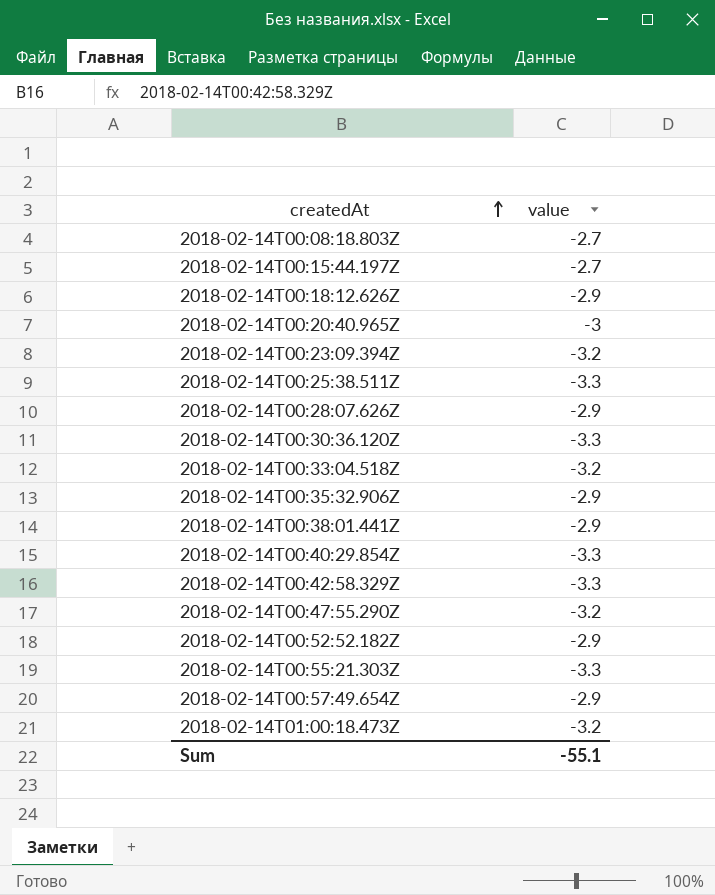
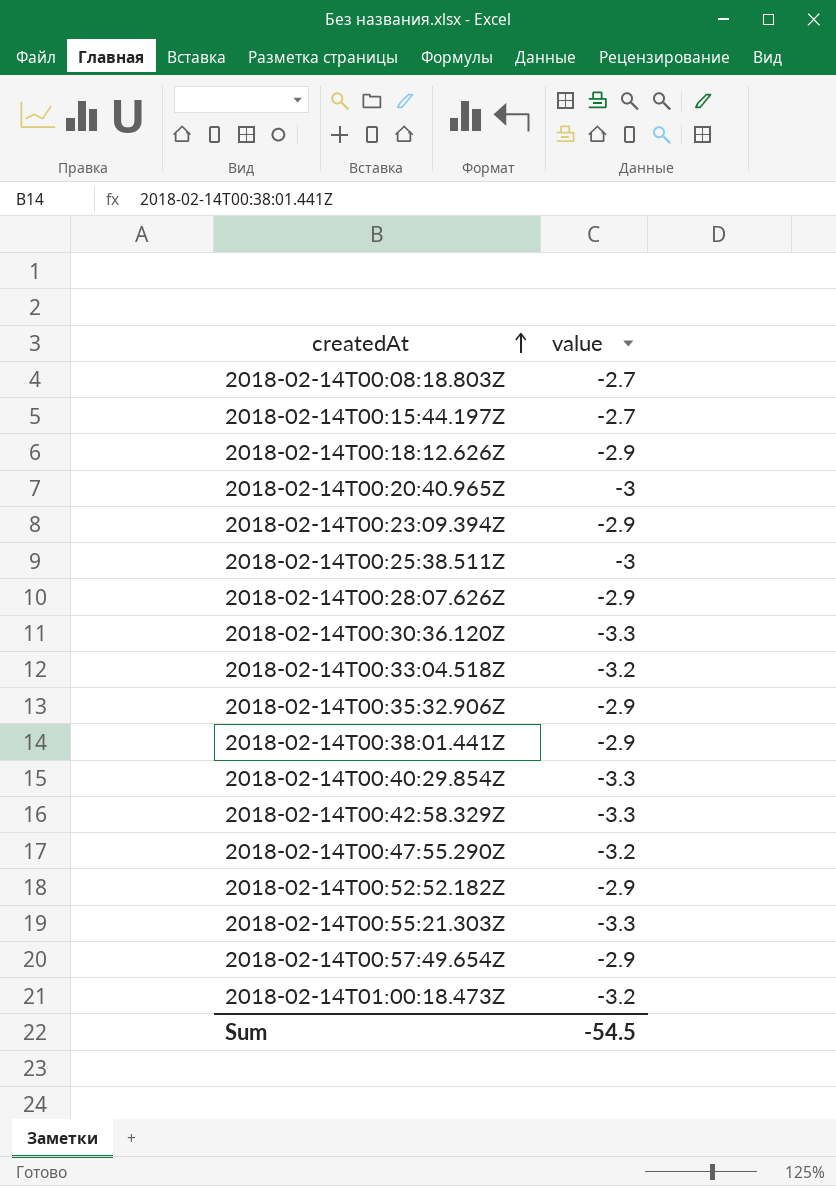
2018-02-14T00:23:09.394Z | value: -3.2 -> -2.9
2018-02-14T00:25:38.511Z | value: -3.3 -> -3
Sum | value: -55.1 -> -54.5

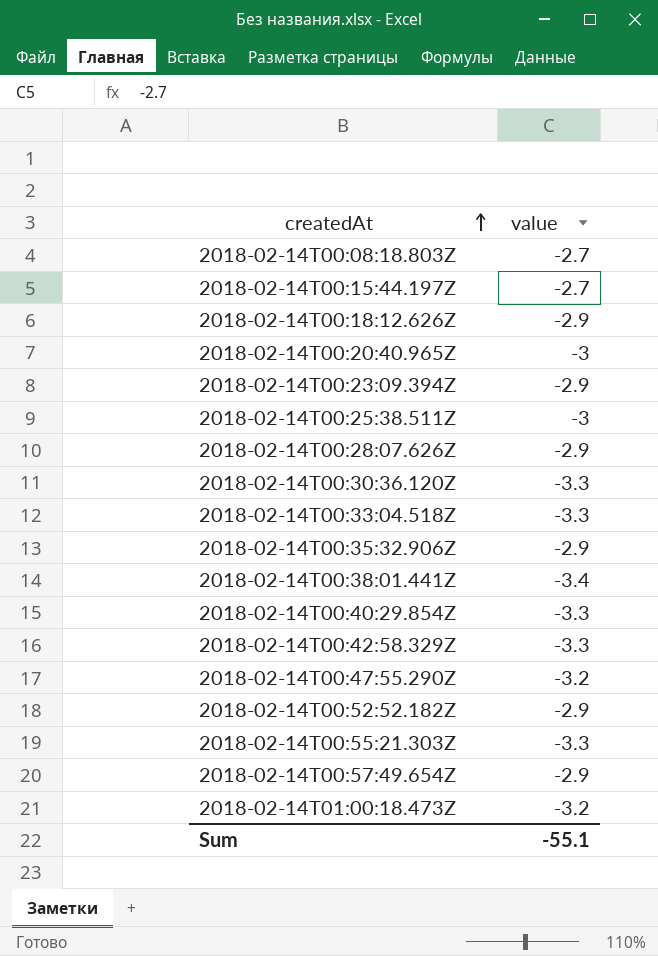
2018-02-14T00:33:04.518Z | value: -3.2 -> -3.3
2018-02-14T00:38:01.441Z | value: -2.9 -> -3.4
Sum | value: -54.5 -> -55.1

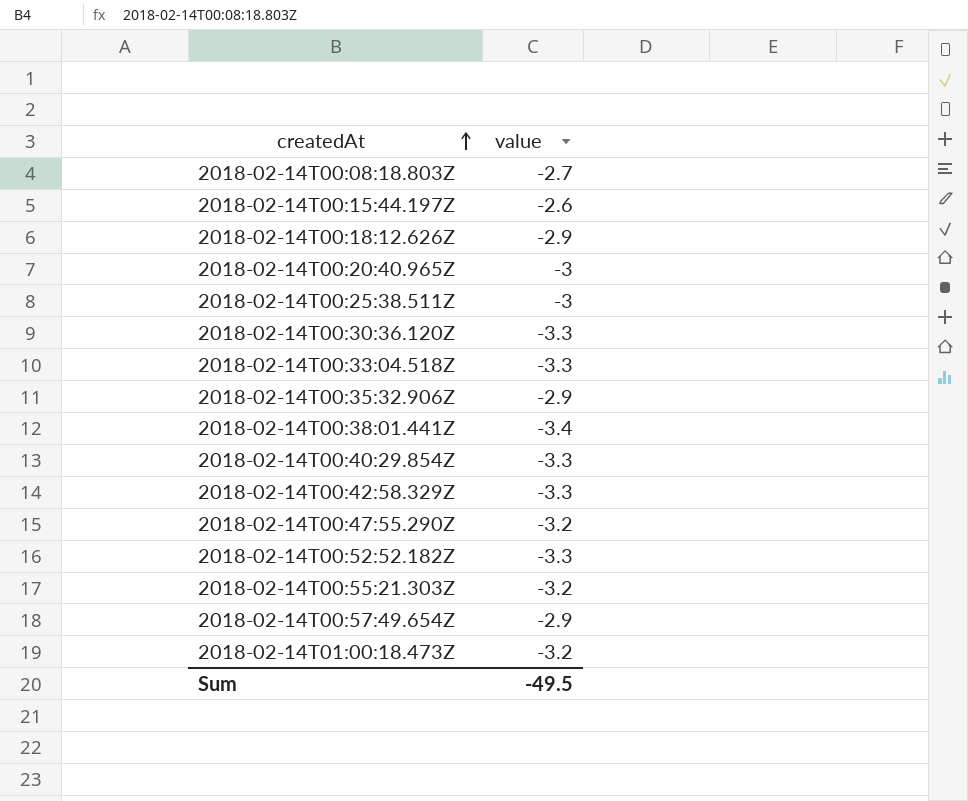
row 2018-02-14T00:23:09.394Z: -2.9 -> none
row 2018-02-14T00:28:07.626Z: -2.9 -> none
2018-02-14T00:15:44.197Z | value: -2.7 -> -2.6
2018-02-14T00:52:52.182Z | value: -2.9 -> -3.3
2018-02-14T00:55:21.303Z | value: -3.3 -> -3.2
Sum | value: -55.1 -> -49.5

